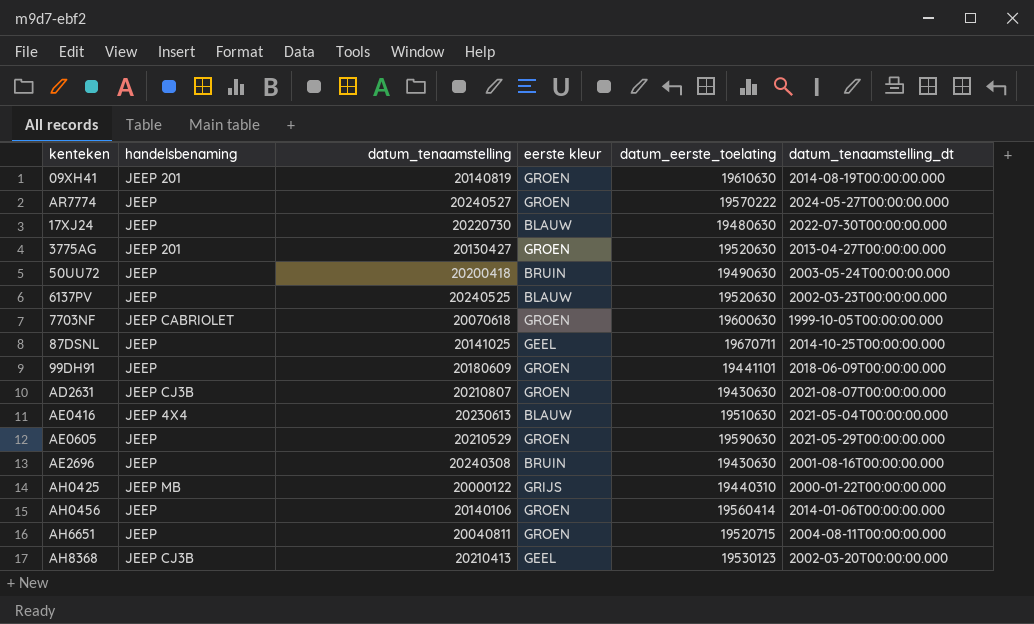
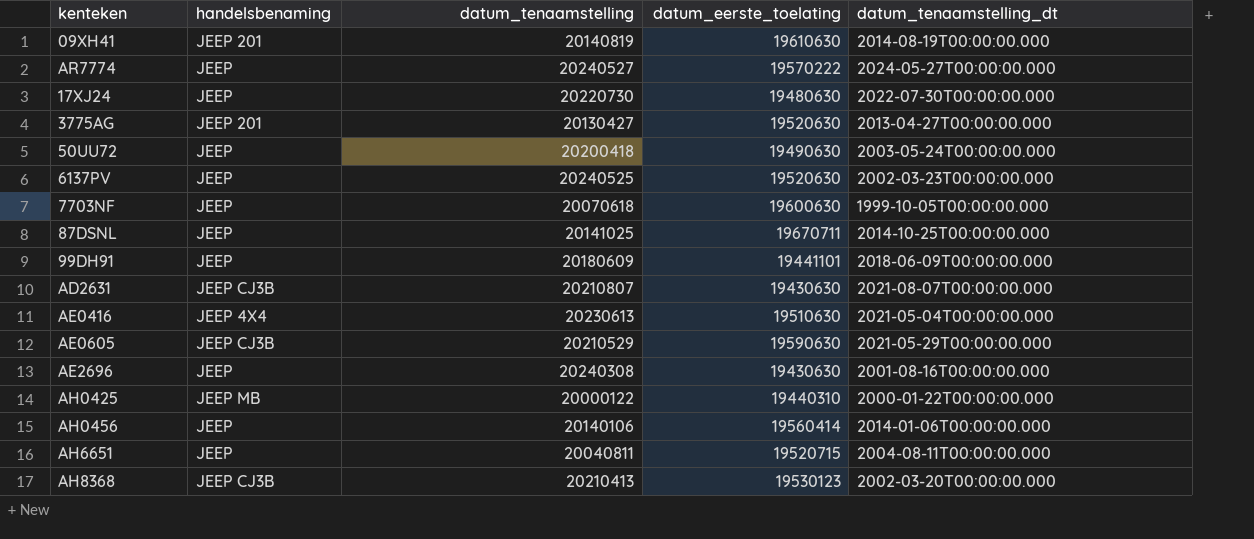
column eerste kleur | position: 4 -> none
7703NF | handelsbenaming: JEEP CABRIOLET -> JEEP
AE0605 | handelsbenaming: JEEP -> JEEP CJ3B

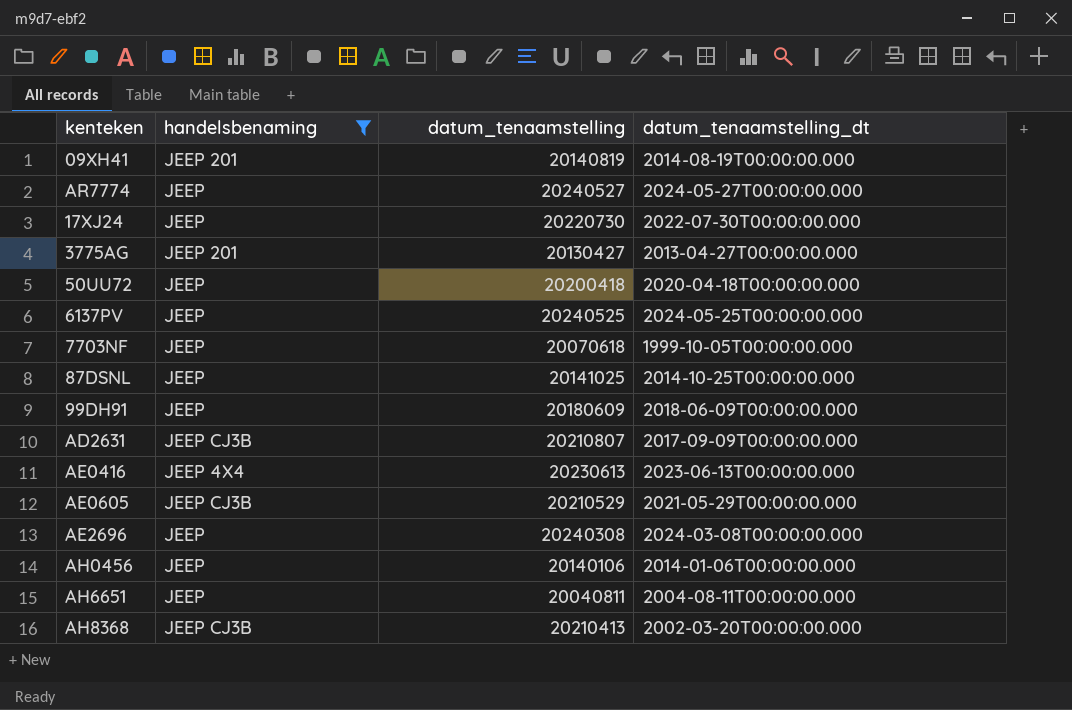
filter: none -> handelsbenaming != JEEP MB
column datum_eerste_toelating | position: 4 -> none
50UU72 | datum_tenaamstelling_dt: 2003-05-24T00:00:00.000 -> 2020-04-18T00:00:00.000
6137PV | datum_tenaamstelling_dt: 2002-03-23T00:00:00.000 -> 2024-05-25T00:00:00.000
AD2631 | datum_tenaamstelling_dt: 2021-08-07T00:00:00.000 -> 2017-09-09T00:00:00.000
AE0416 | datum_tenaamstelling_dt: 2021-05-04T00:00:00.000 -> 2023-06-13T00:00:00.000
AE2696 | datum_tenaamstelling_dt: 2001-08-16T00:00:00.000 -> 2024-03-08T00:00:00.000

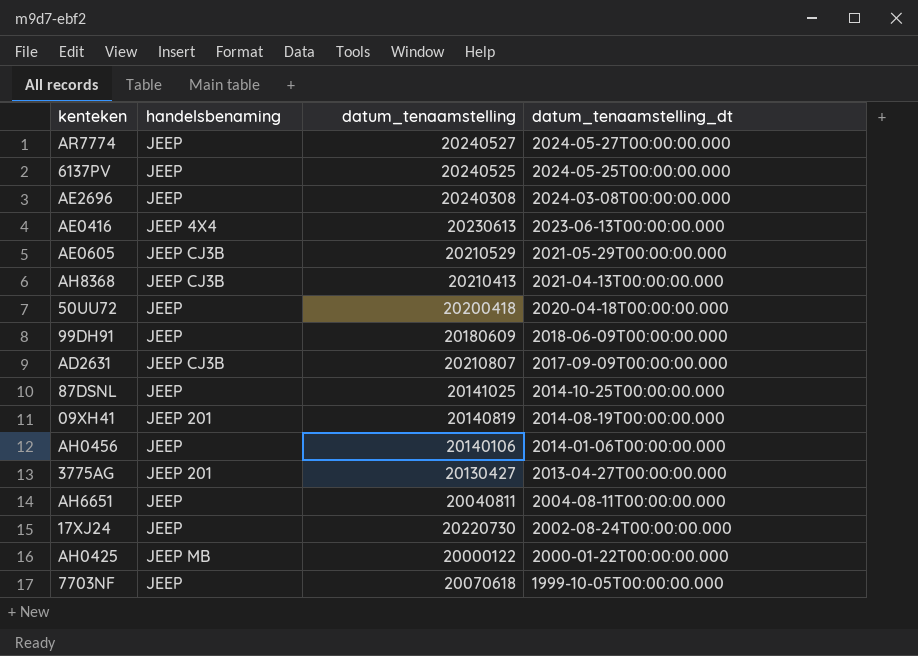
filter: handelsbenaming != JEEP MB -> none
row order: none -> datum_tenaamstelling_dt descending
AH8368 | datum_tenaamstelling_dt: 2002-03-20T00:00:00.000 -> 2021-04-13T00:00:00.000
17XJ24 | datum_tenaamstelling_dt: 2022-07-30T00:00:00.000 -> 2002-08-24T00:00:00.000

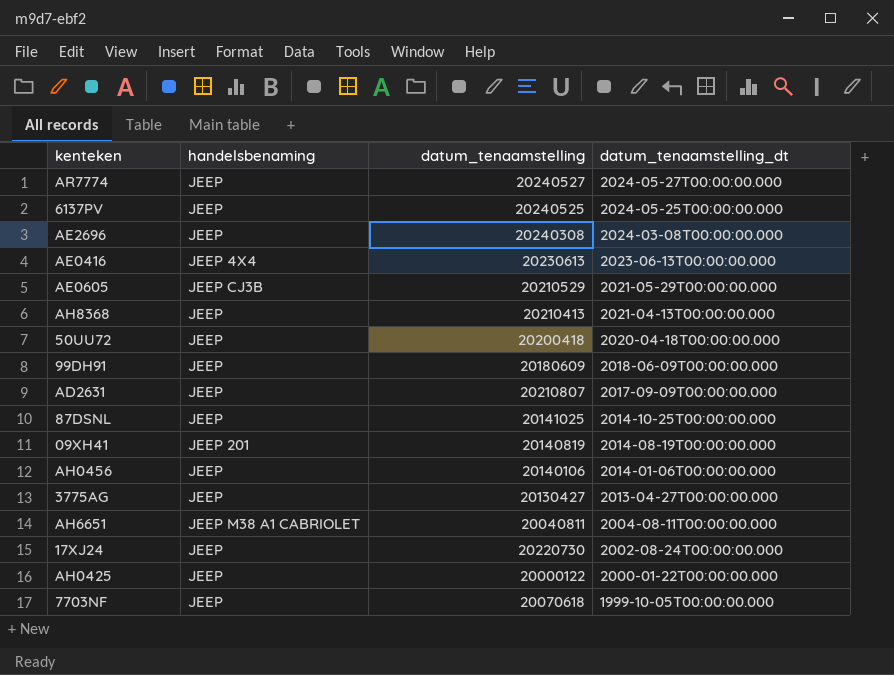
AH8368 | handelsbenaming: JEEP CJ3B -> JEEP
AD2631 | handelsbenaming: JEEP CJ3B -> JEEP
3775AG | handelsbenaming: JEEP 201 -> JEEP
AH6651 | handelsbenaming: JEEP -> JEEP M38 A1 CABRIOLET
AH0425 | handelsbenaming: JEEP MB -> JEEP

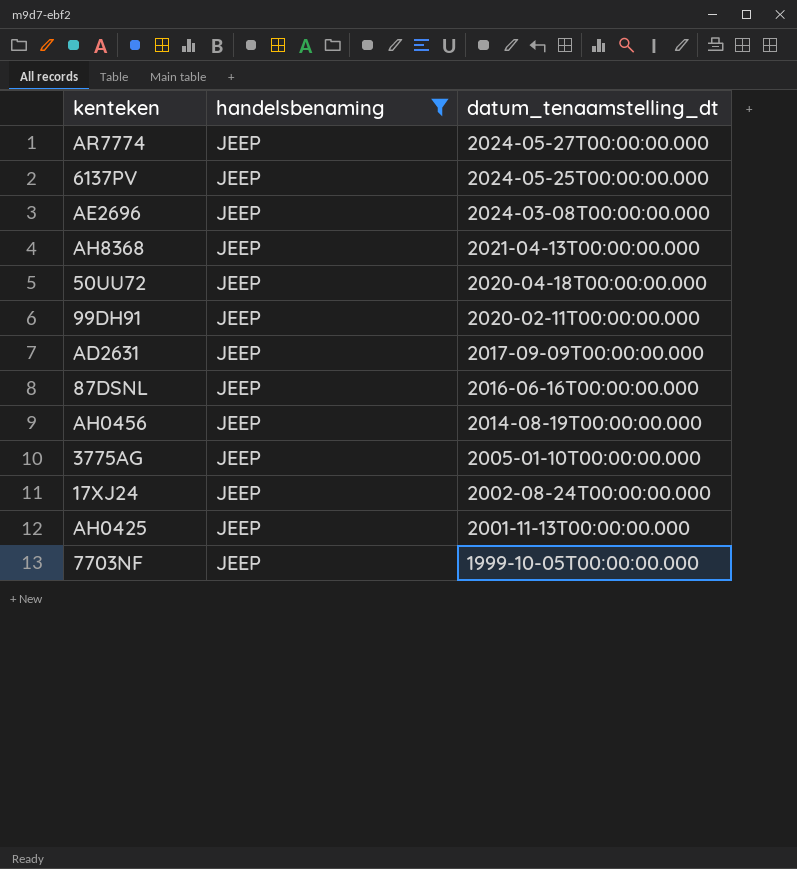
filter: none -> handelsbenaming = JEEP
column datum_tenaamstelling | position: 3 -> none
99DH91 | datum_tenaamstelling_dt: 2018-06-09T00:00:00.000 -> 2020-02-11T00:00:00.000
87DSNL | datum_tenaamstelling_dt: 2014-10-25T00:00:00.000 -> 2016-06-16T00:00:00.000
AH0456 | datum_tenaamstelling_dt: 2014-01-06T00:00:00.000 -> 2014-08-19T00:00:00.000
3775AG | datum_tenaamstelling_dt: 2013-04-27T00:00:00.000 -> 2005-01-10T00:00:00.000
AH0425 | datum_tenaamstelling_dt: 2000-01-22T00:00:00.000 -> 2001-11-13T00:00:00.000

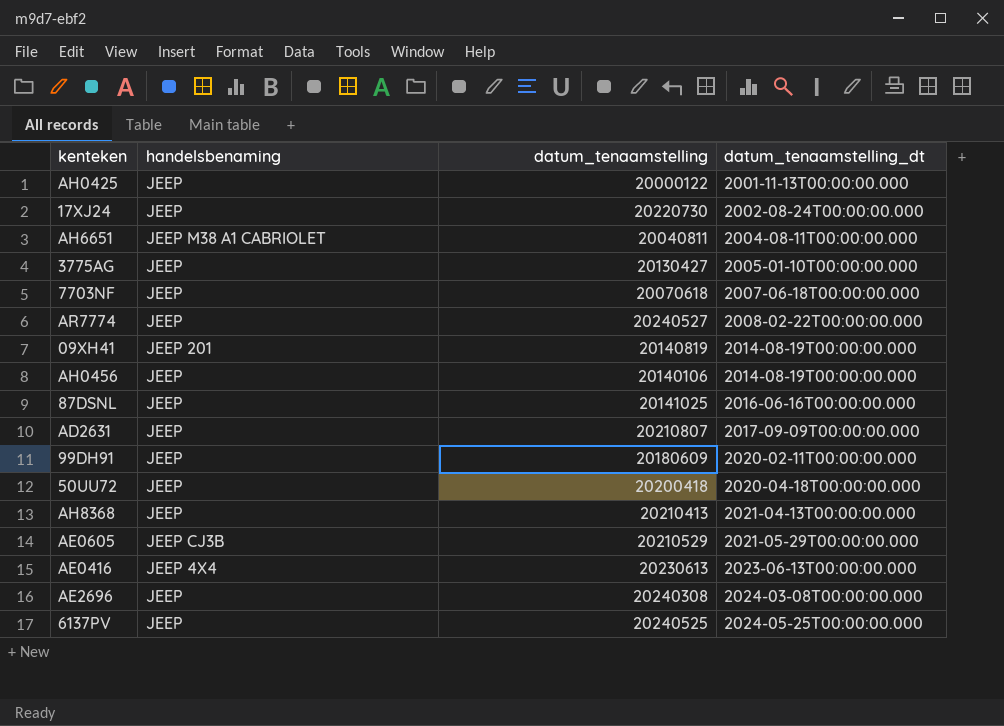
filter: handelsbenaming = JEEP -> none
row order: datum_tenaamstelling_dt descending -> datum_tenaamstelling_dt ascending
column datum_tenaamstelling | position: none -> 3
7703NF | datum_tenaamstelling_dt: 1999-10-05T00:00:00.000 -> 2007-06-18T00:00:00.000
AR7774 | datum_tenaamstelling_dt: 2024-05-27T00:00:00.000 -> 2008-02-22T00:00:00.000

